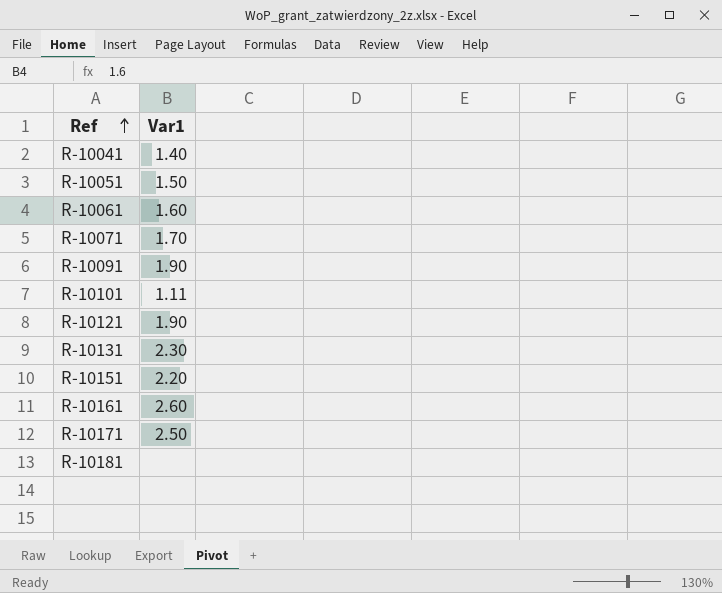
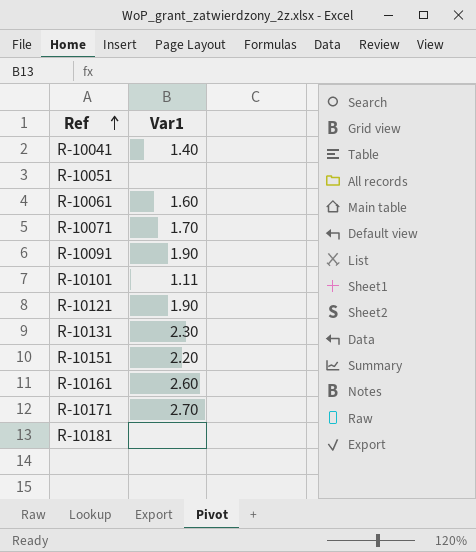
R-10051 | Var1: 1.50 -> none
R-10171 | Var1: 2.50 -> 2.70

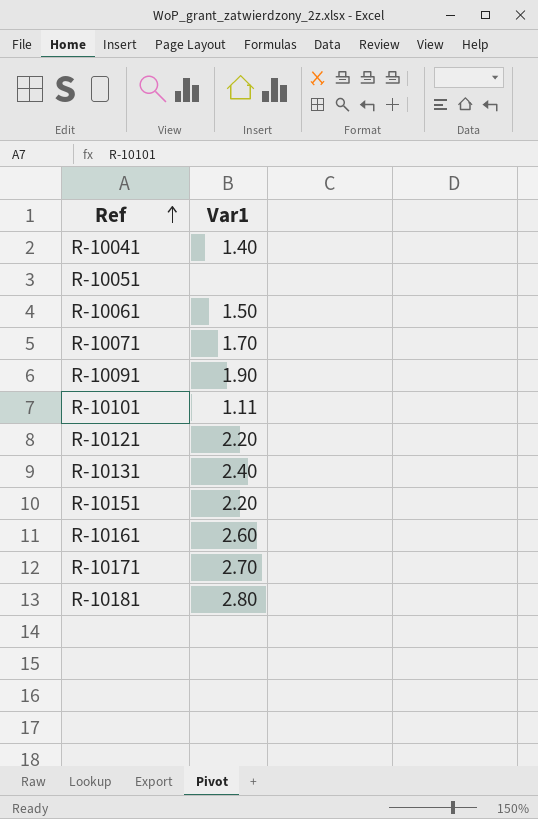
R-10061 | Var1: 1.60 -> 1.50
R-10121 | Var1: 1.90 -> 2.20
R-10131 | Var1: 2.30 -> 2.40
R-10181 | Var1: none -> 2.80

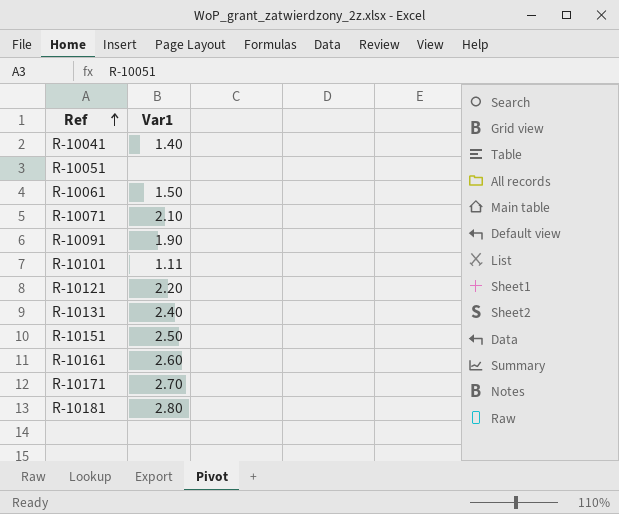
R-10071 | Var1: 1.70 -> 2.10
R-10151 | Var1: 2.20 -> 2.50

